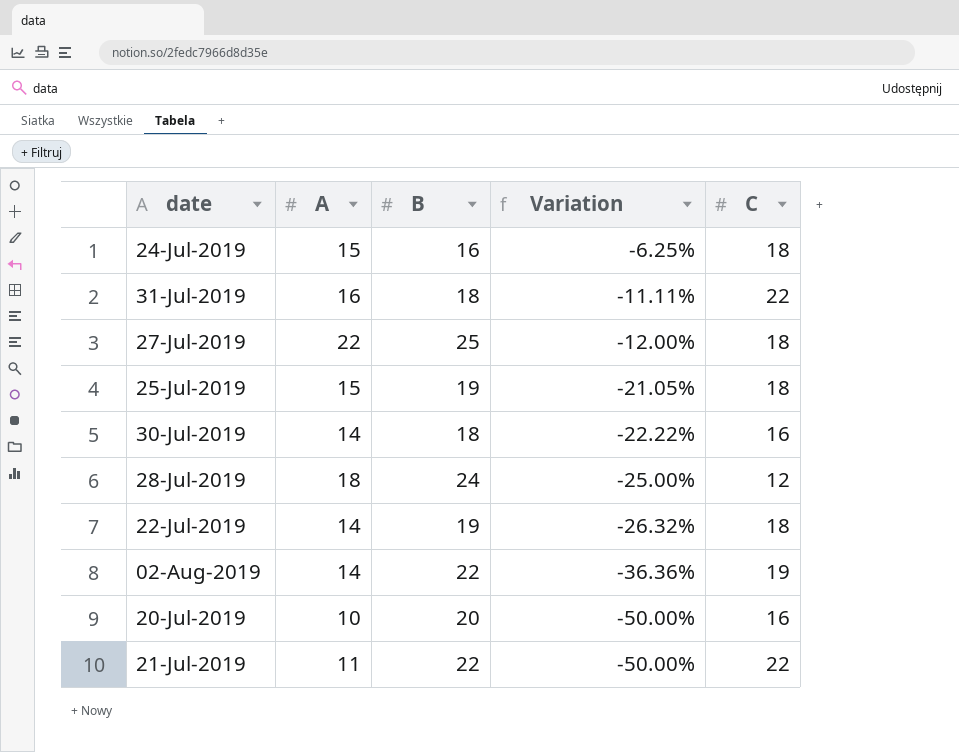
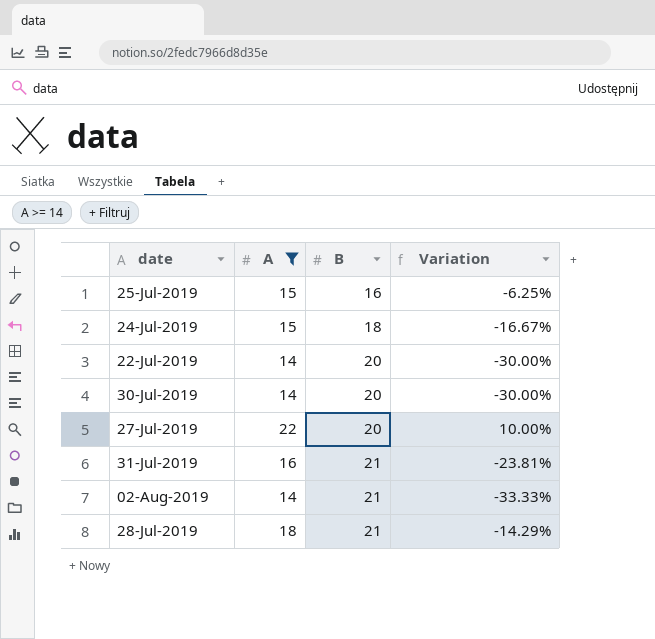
filter: none -> A >= 14
row order: Variation descending -> B ascending
column C | position: 5 -> none
25-Jul-2019 | B: 19 -> 16
25-Jul-2019 | Variation: -21.05% -> -6.25%
24-Jul-2019 | B: 16 -> 18
24-Jul-2019 | Variation: -6.25% -> -16.67%
22-Jul-2019 | B: 19 -> 20
22-Jul-2019 | Variation: -26.32% -> -30.00%
30-Jul-2019 | B: 18 -> 20
30-Jul-2019 | Variation: -22.22% -> -30.00%
27-Jul-2019 | B: 25 -> 20
27-Jul-2019 | Variation: -12.00% -> 10.00%
31-Jul-2019 | B: 18 -> 21
31-Jul-2019 | Variation: -11.11% -> -23.81%
02-Aug-2019 | B: 22 -> 21
02-Aug-2019 | Variation: -36.36% -> -33.33%
28-Jul-2019 | B: 24 -> 21
28-Jul-2019 | Variation: -25.00% -> -14.29%

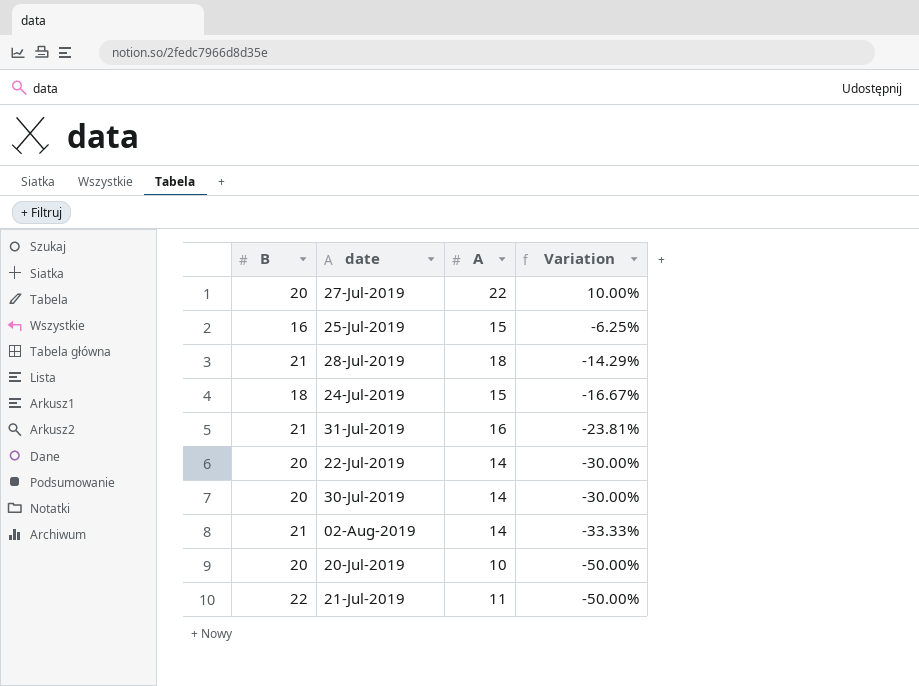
filter: A >= 14 -> none
row order: B ascending -> Variation descending
column B | position: 3 -> 1

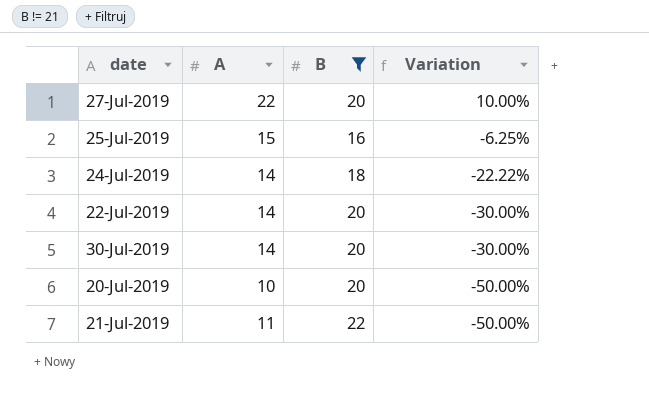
filter: none -> B != 21
column B | position: 1 -> 3
24-Jul-2019 | A: 15 -> 14
24-Jul-2019 | Variation: -16.67% -> -22.22%

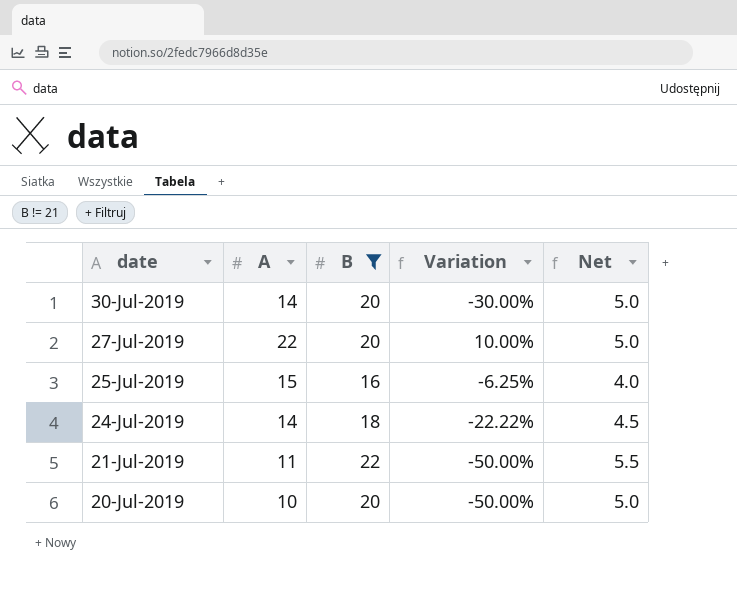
row order: Variation descending -> date descending
column Net | formula: none -> [B] * 0.25
row 22-Jul-2019: 14 | 20 | -30.00% -> none

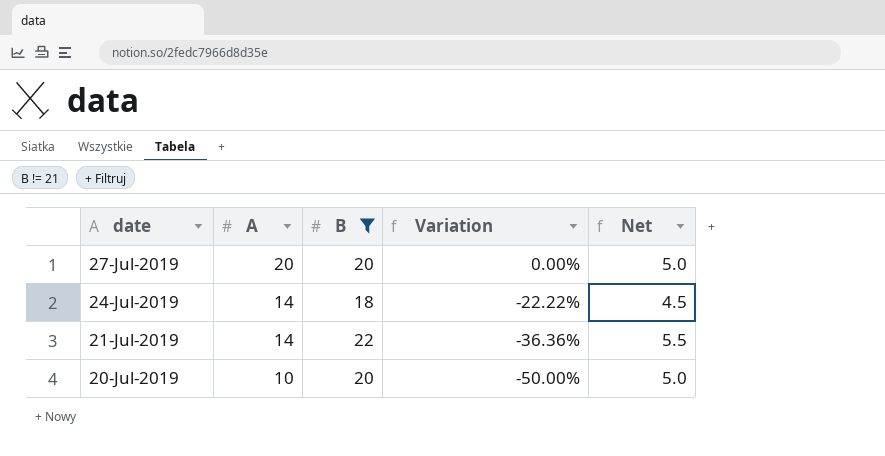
row 30-Jul-2019: 14 | 20 | -30.00% | 5.0 -> none
row 25-Jul-2019: 15 | 16 | -6.25% | 4.0 -> none
27-Jul-2019 | A: 22 -> 20
27-Jul-2019 | Variation: 10.00% -> 0.00%
21-Jul-2019 | A: 11 -> 14
21-Jul-2019 | Variation: -50.00% -> -36.36%

